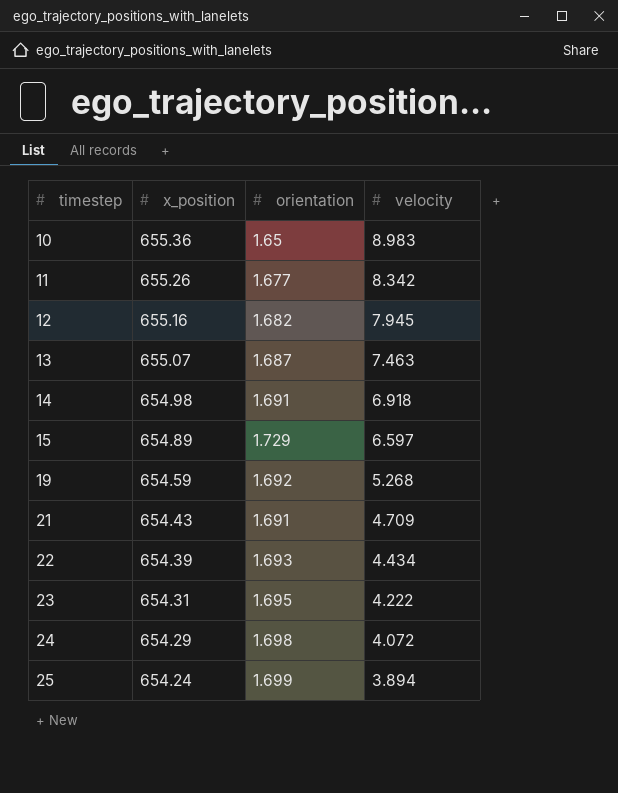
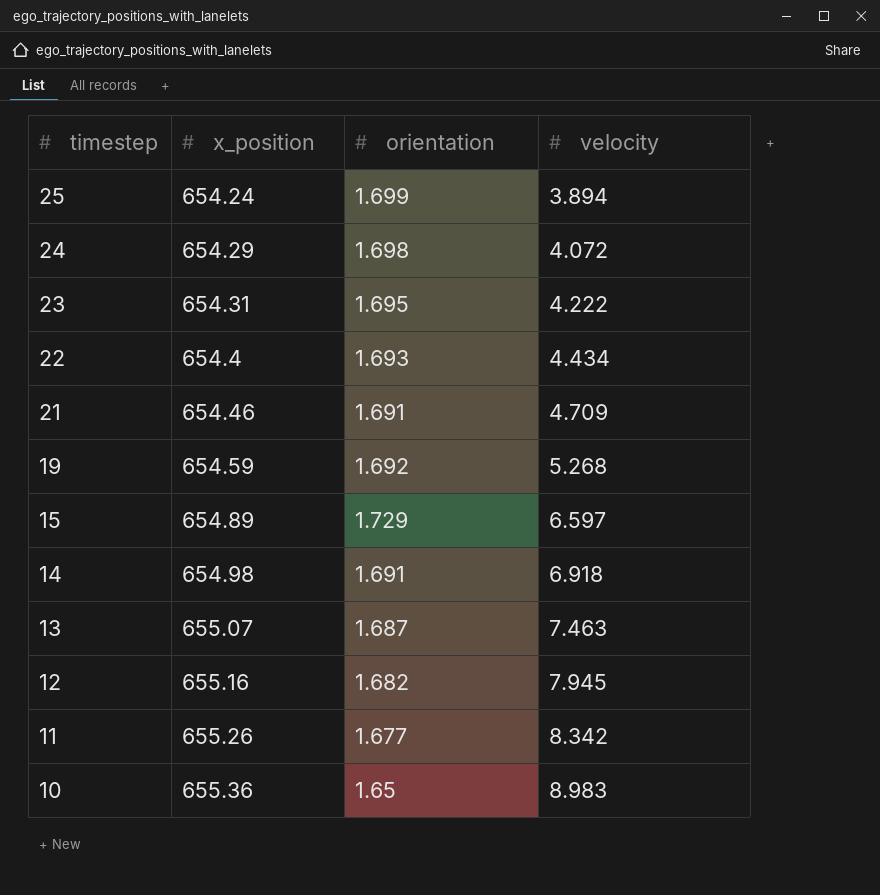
row order: timestep ascending -> timestep descending
22 | x_position: 654.39 -> 654.4
21 | x_position: 654.43 -> 654.46

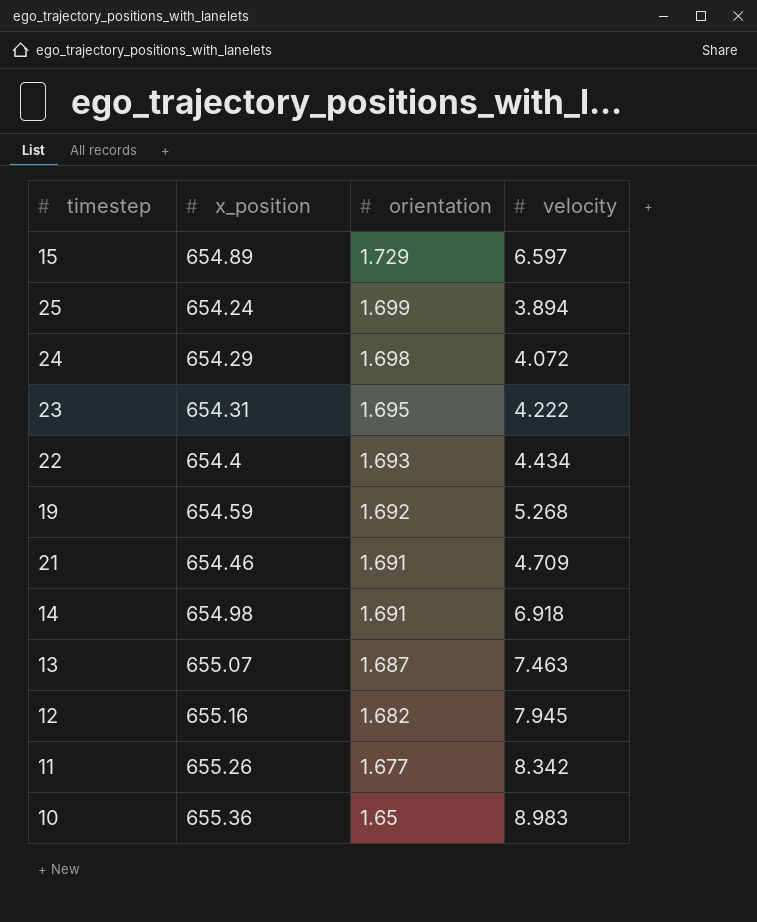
row order: timestep descending -> orientation descending

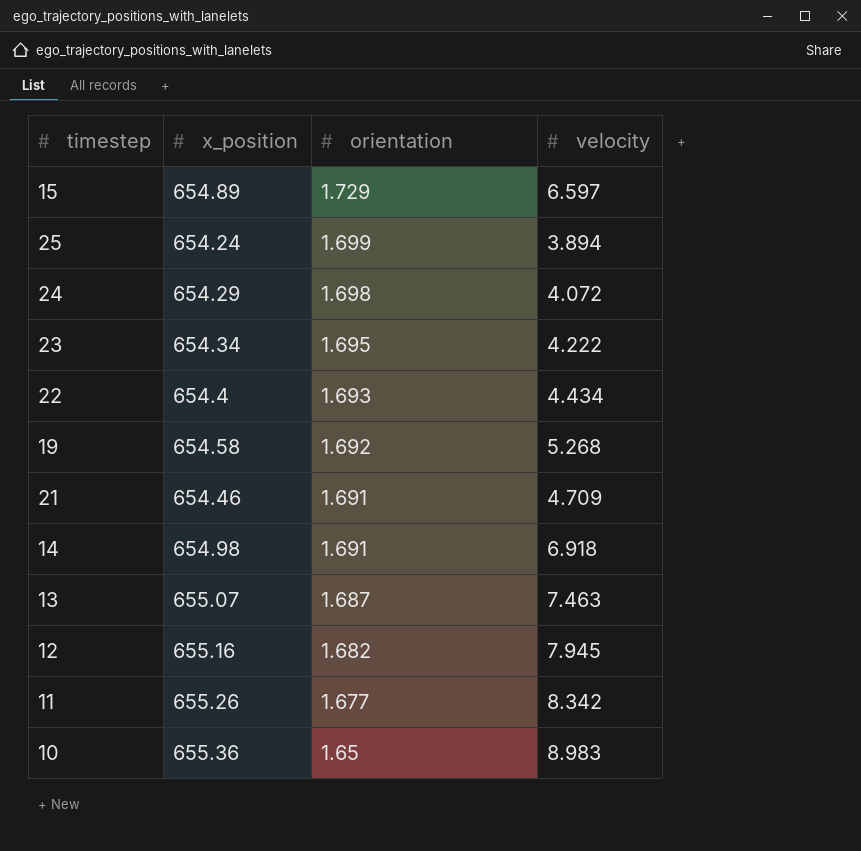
23 | x_position: 654.31 -> 654.34
19 | x_position: 654.59 -> 654.58

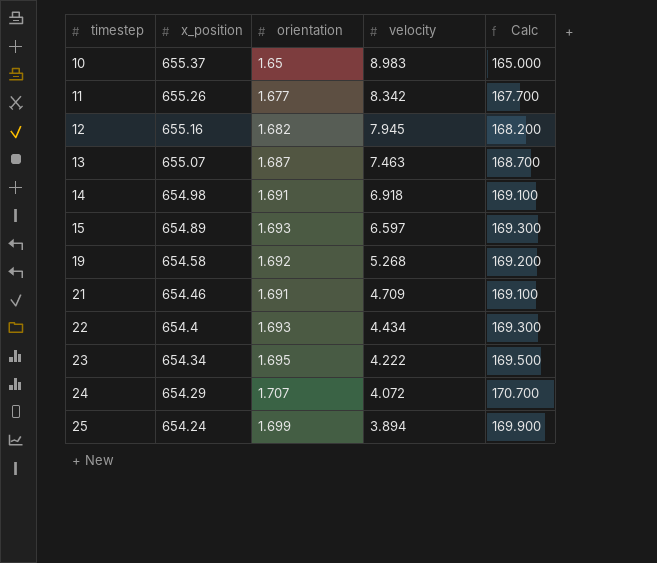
row order: orientation descending -> timestep ascending
column Calc | formula: none -> [orientation] * 100
10 | x_position: 655.36 -> 655.37
15 | orientation: 1.729 -> 1.693
24 | orientation: 1.698 -> 1.707

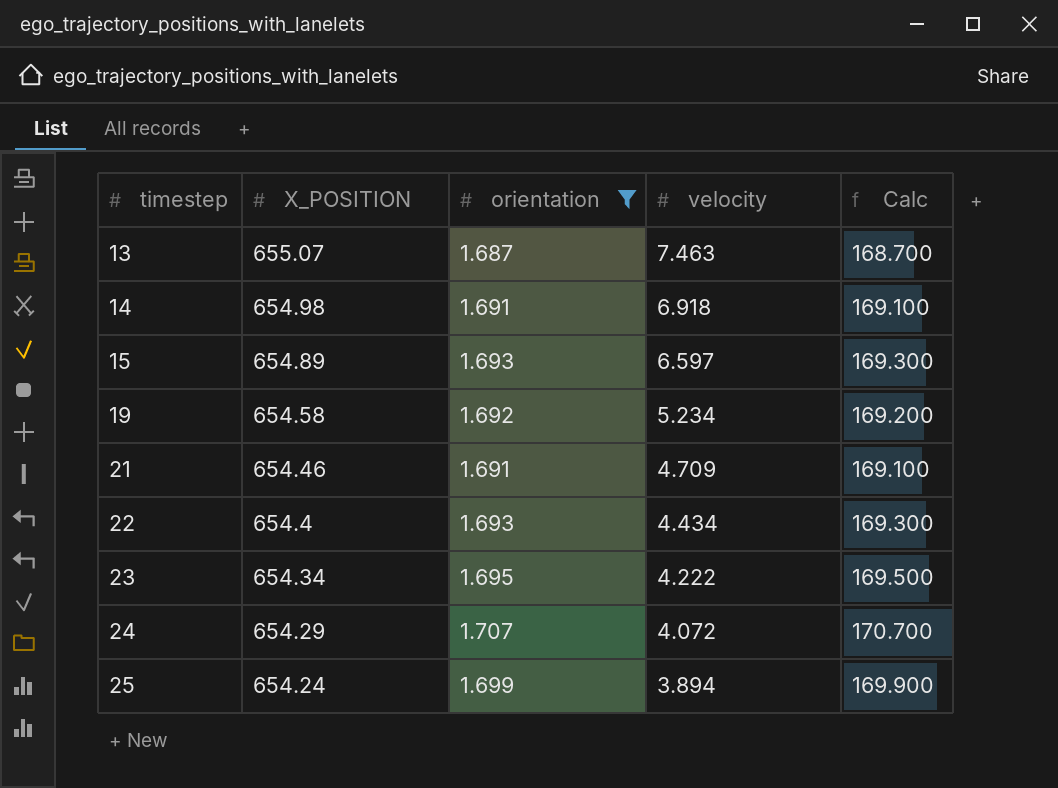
filter: none -> orientation >= 1.687
column name: x_position -> X_POSITION
19 | velocity: 5.268 -> 5.234

